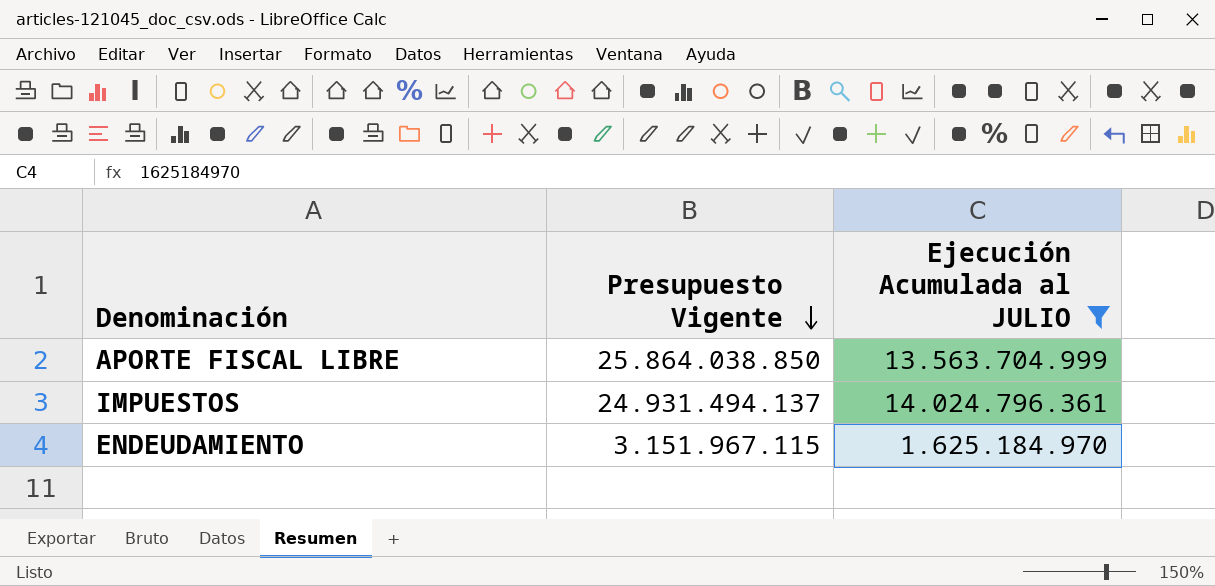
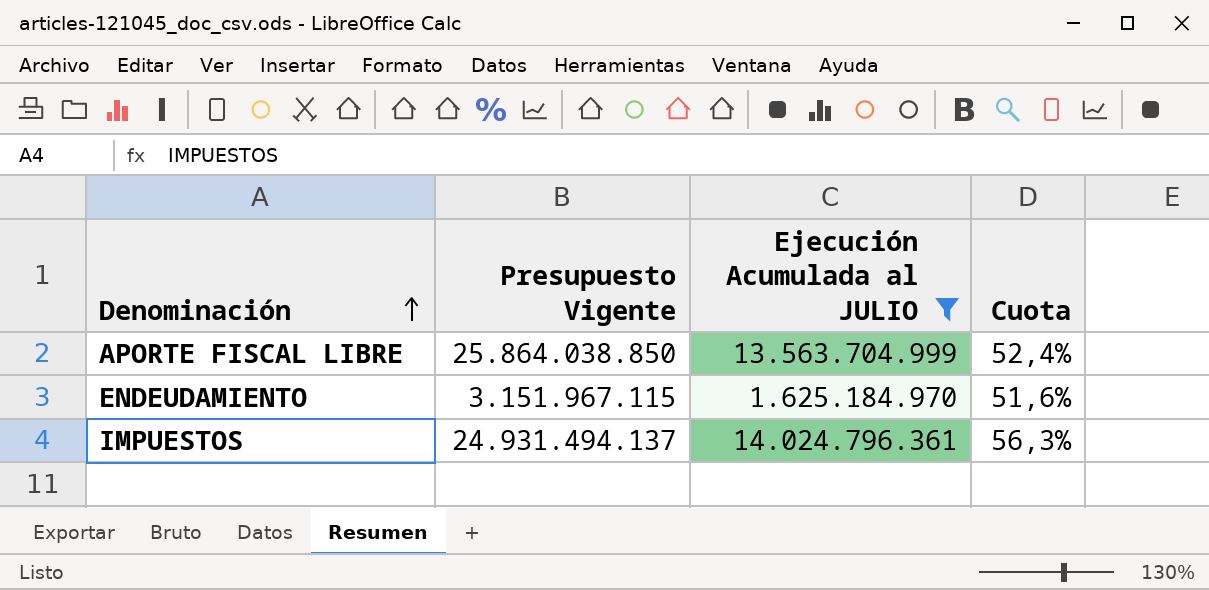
row order: Presupuesto Vigente descending -> Denominación ascending
column Cuota | formula: none -> [Ejecución Acumulada al JULIO] / [Presupuesto Vigente]

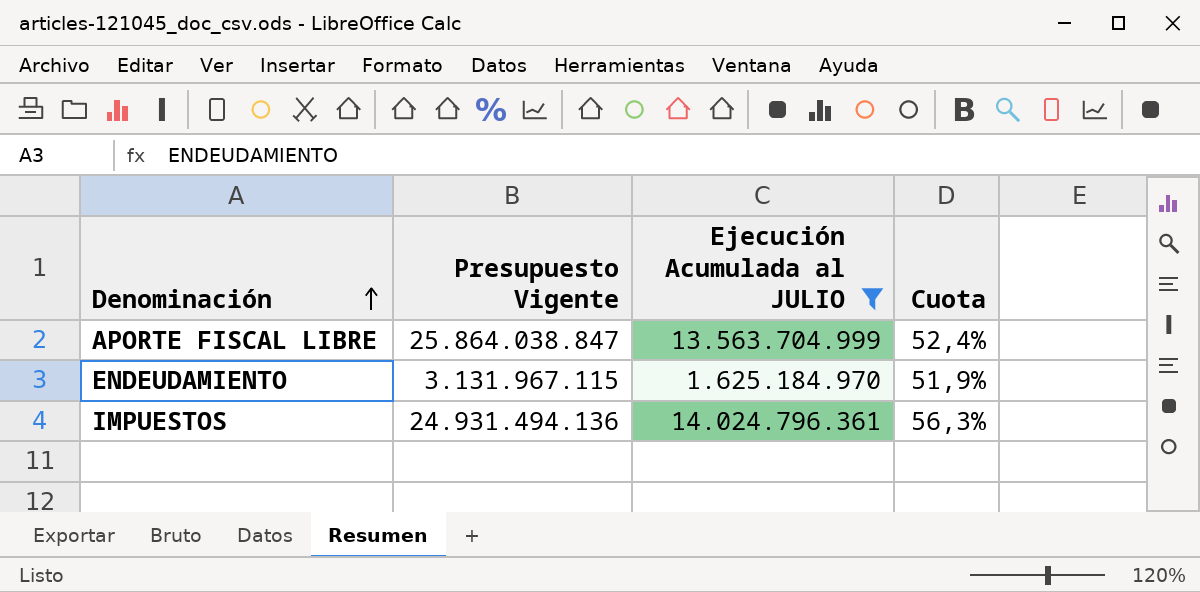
APORTE FISCAL LIBRE | Presupuesto Vigente: 25.864.038.850 -> 25.864.038.847
ENDEUDAMIENTO | Presupuesto Vigente: 3.151.967.115 -> 3.131.967.115
ENDEUDAMIENTO | Cuota: 51,6% -> 51,9%
IMPUESTOS | Presupuesto Vigente: 24.931.494.137 -> 24.931.494.136

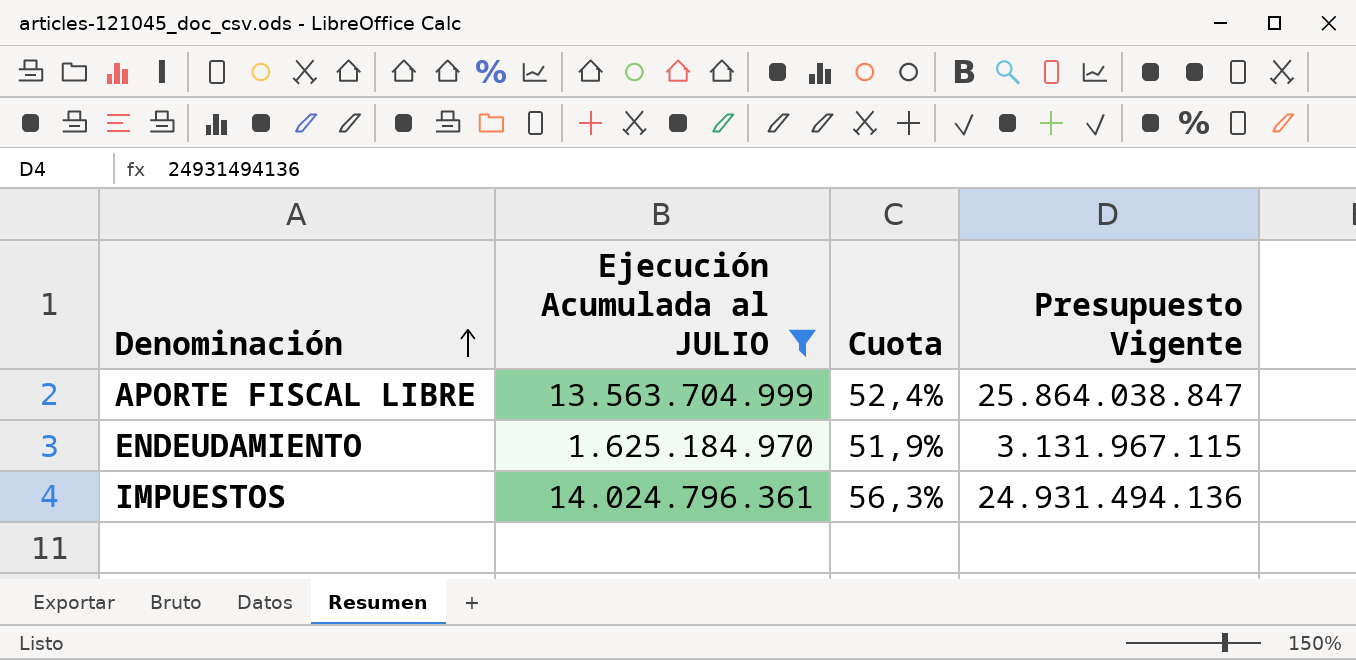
column Presupuesto Vigente | position: 2 -> 4

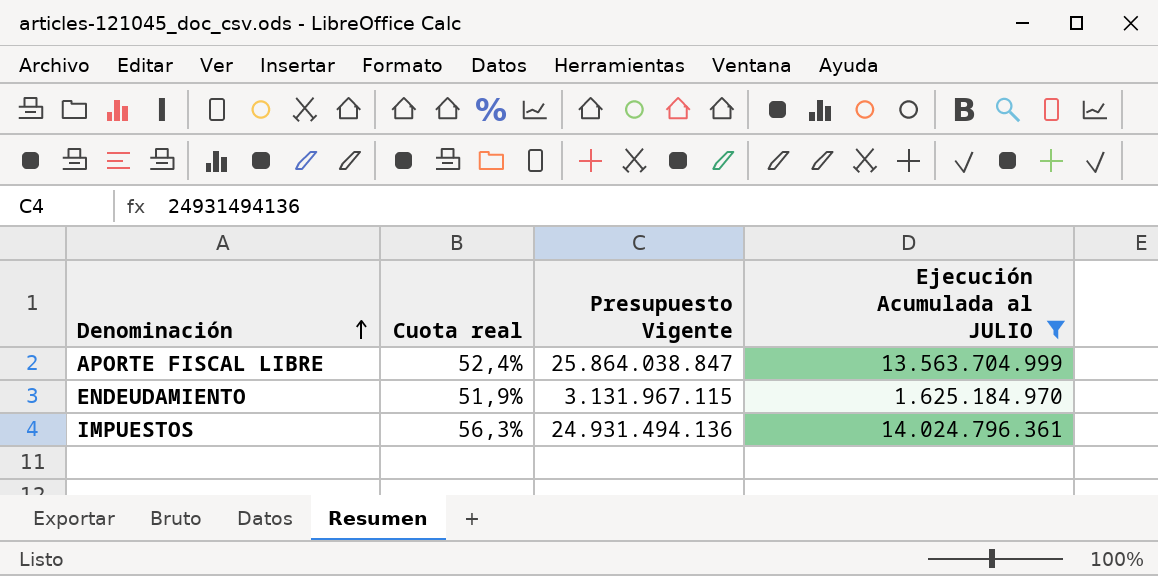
column name: Cuota -> Cuota real
column Ejecución Acumulada al JULIO | position: 2 -> 4

